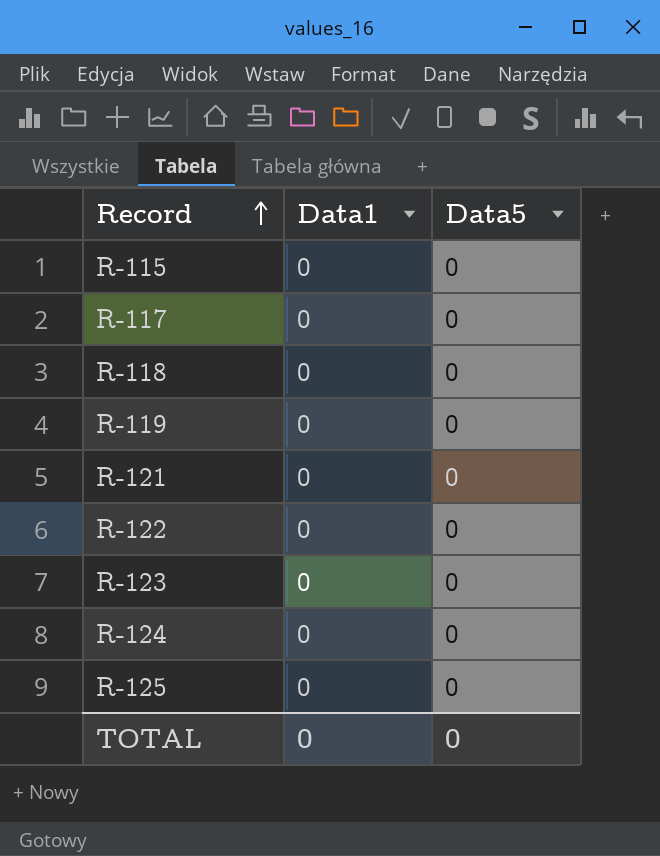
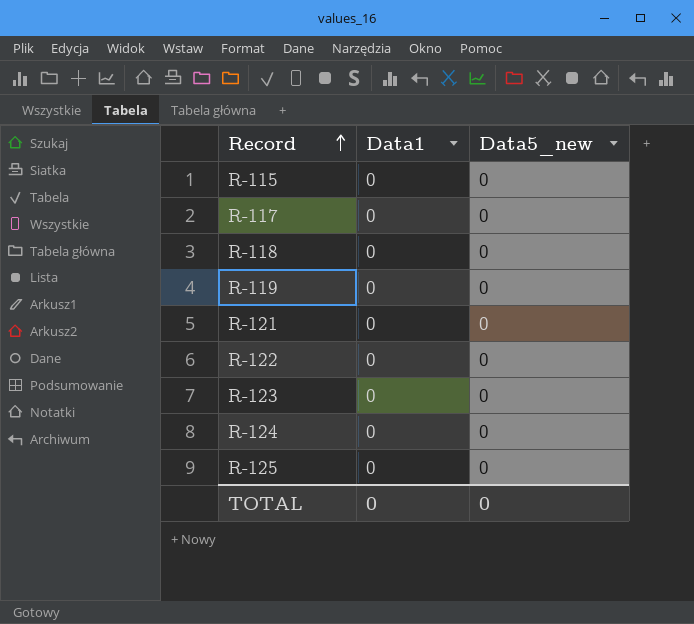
column name: Data5 -> Data5_new

